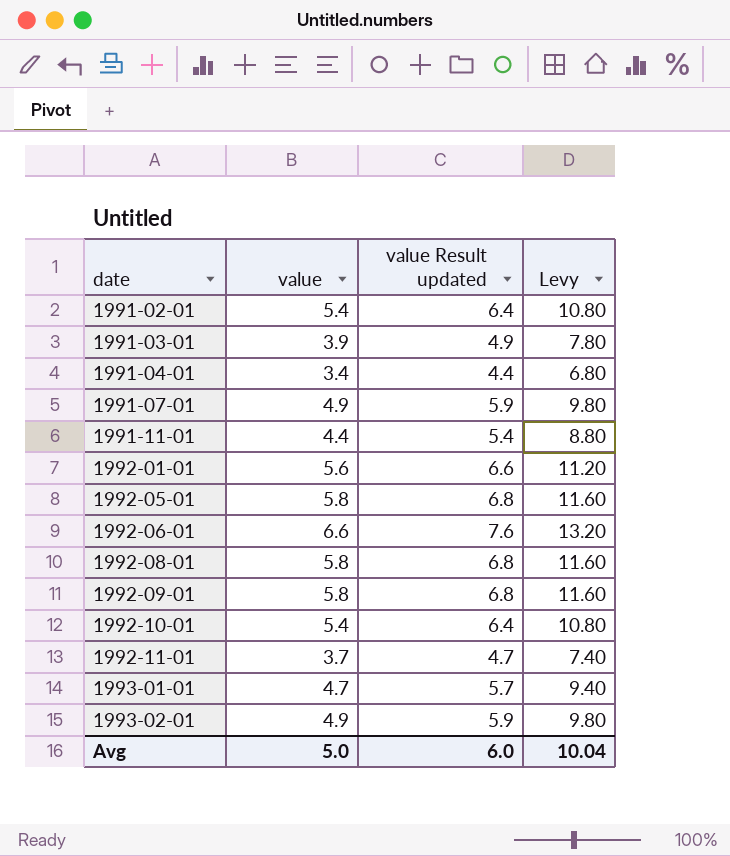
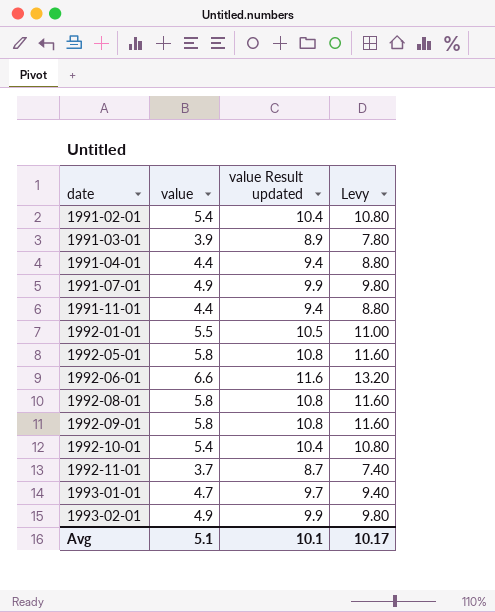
column value Result updated | formula: [value] + 1 -> [value] + 5
1991-04-01 | value: 3.4 -> 4.4
1991-04-01 | Levy: 6.80 -> 8.80
1992-01-01 | value: 5.6 -> 5.5
1992-01-01 | Levy: 11.20 -> 11.00
Avg | value: 5.0 -> 5.1
Avg | value Result updated: 6.0 -> 10.1
Avg | Levy: 10.04 -> 10.17

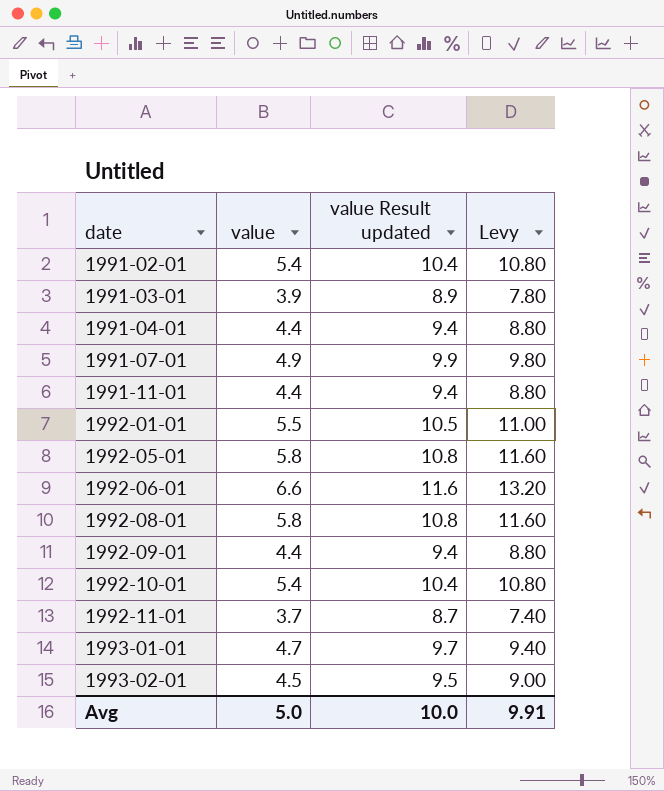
1992-09-01 | value: 5.8 -> 4.4
1992-09-01 | value Result updated: 10.8 -> 9.4
1992-09-01 | Levy: 11.60 -> 8.80
1993-02-01 | value: 4.9 -> 4.5
1993-02-01 | value Result updated: 9.9 -> 9.5
1993-02-01 | Levy: 9.80 -> 9.00
Avg | value: 5.1 -> 5.0
Avg | value Result updated: 10.1 -> 10.0
Avg | Levy: 10.17 -> 9.91

